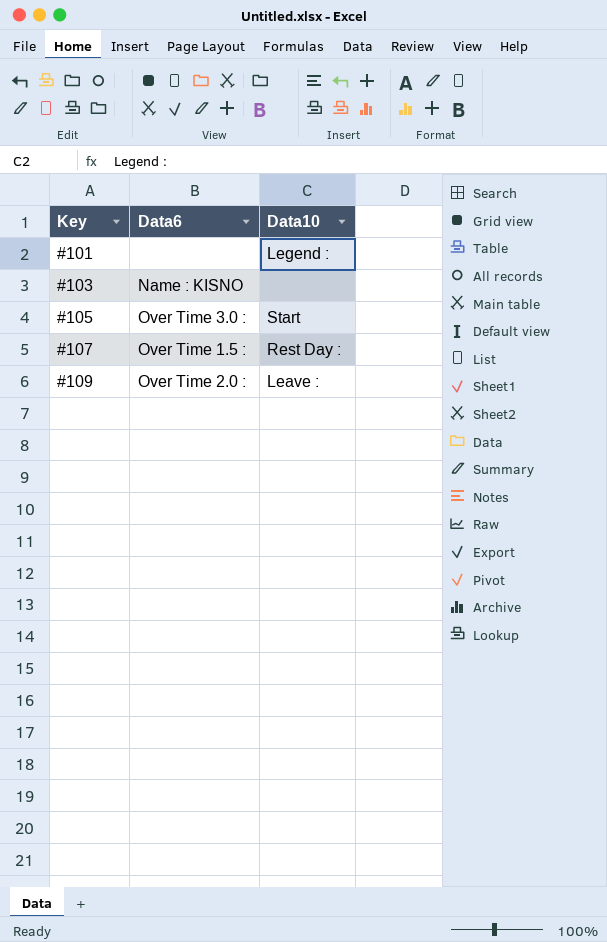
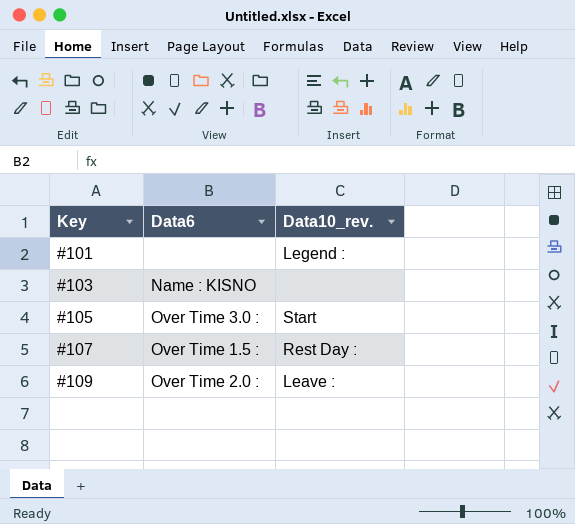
column name: Data10 -> Data10_rev.

